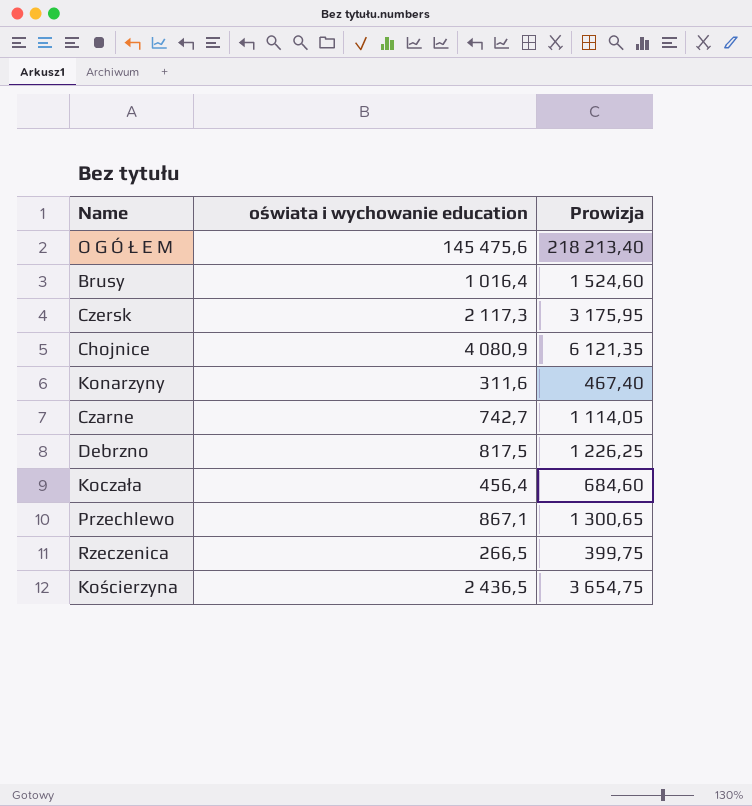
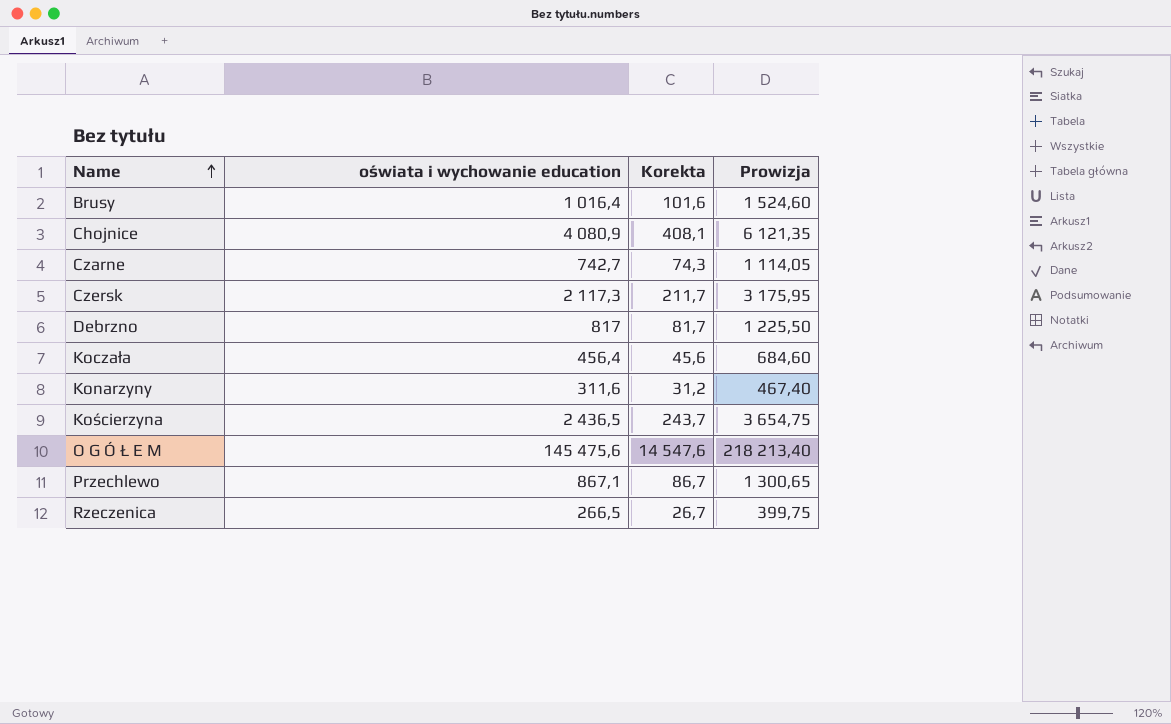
row order: none -> Name ascending
column Korekta | formula: none -> [oświata i wychowanie education] * 0,1
Debrzno | oświata i wychowanie education: 817,5 -> 817
Debrzno | Prowizja: 1 226,25 -> 1 225,50

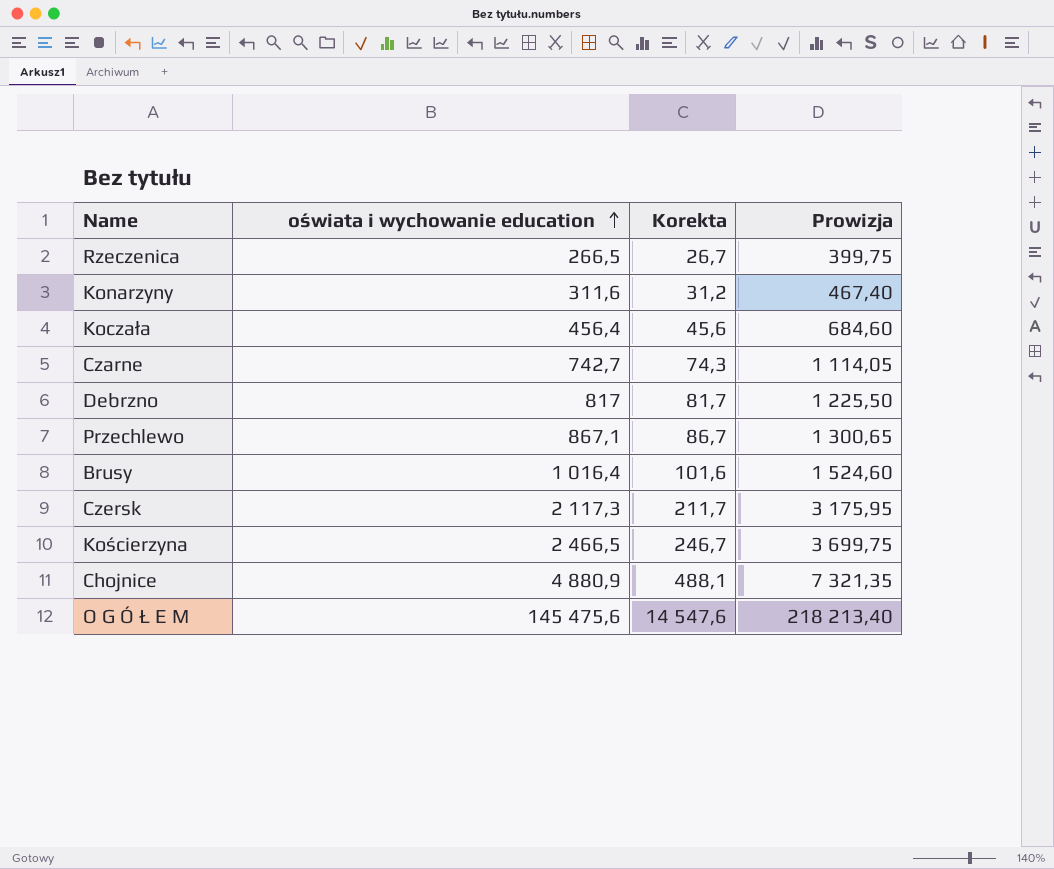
row order: Name ascending -> oświata i wychowanie education ascending
Kościerzyna | oświata i wychowanie education: 2 436,5 -> 2 466,5
Kościerzyna | Korekta: 243,7 -> 246,7
Kościerzyna | Prowizja: 3 654,75 -> 3 699,75
Chojnice | oświata i wychowanie education: 4 080,9 -> 4 880,9
Chojnice | Korekta: 408,1 -> 488,1
Chojnice | Prowizja: 6 121,35 -> 7 321,35

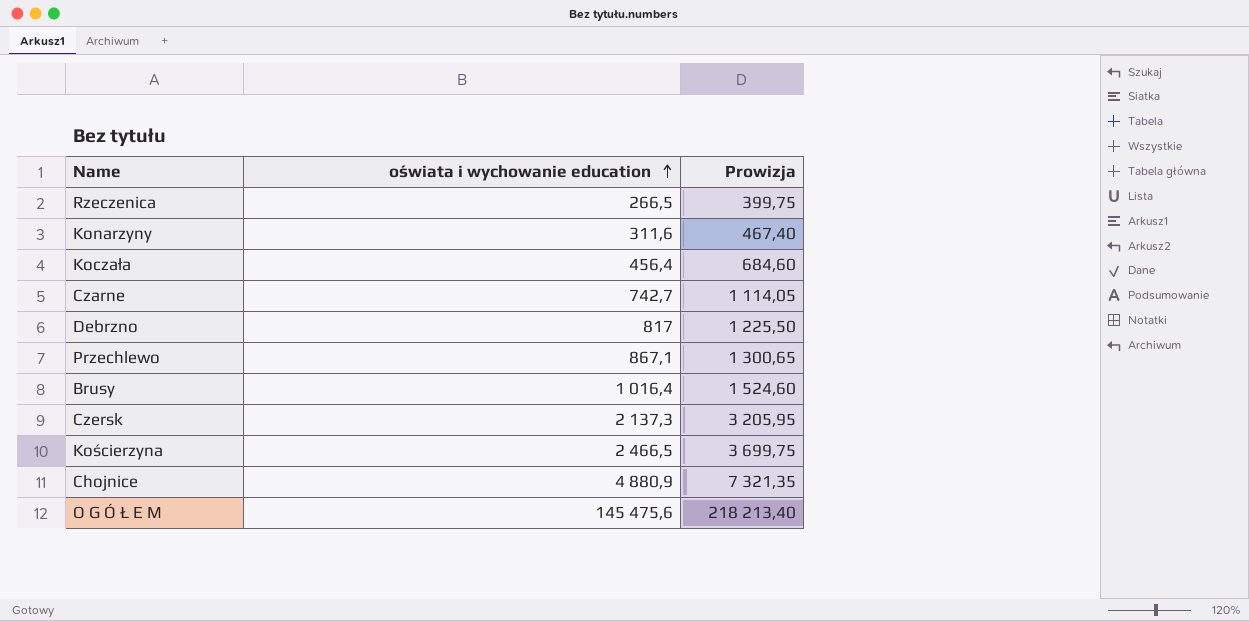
column Korekta | formula: [oświata i wychowanie education] * 0,1 -> none
Czersk | oświata i wychowanie education: 2 117,3 -> 2 137,3
Czersk | Prowizja: 3 175,95 -> 3 205,95

